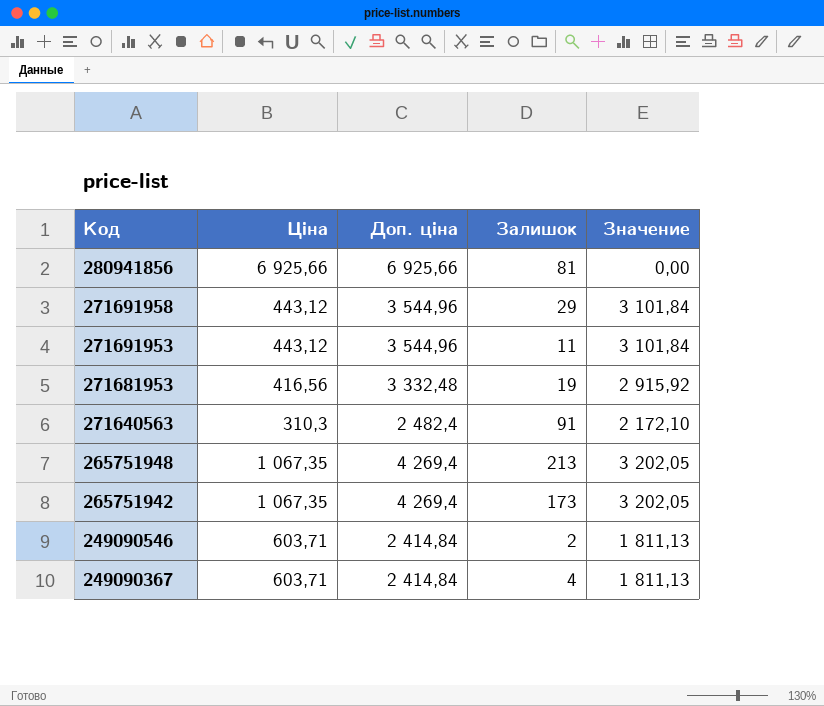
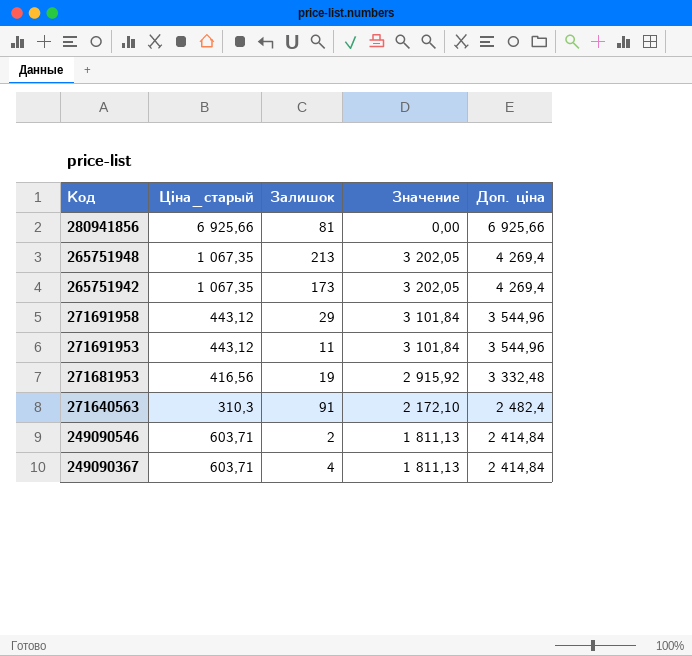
row order: Код descending -> Доп. ціна descending
column name: Ціна -> Ціна_старый
column Доп. ціна | position: 3 -> 5

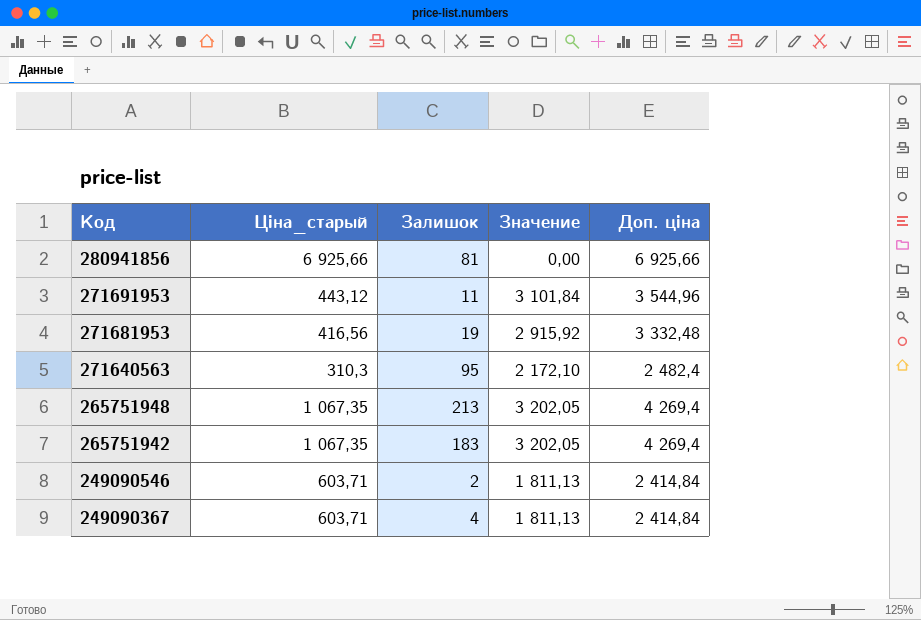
row order: Доп. ціна descending -> Код descending
row 271691958: 443,12 | 29 | 3 101,84 | 3 544,96 -> none
271640563 | Залишок: 91 -> 95
265751942 | Залишок: 173 -> 183

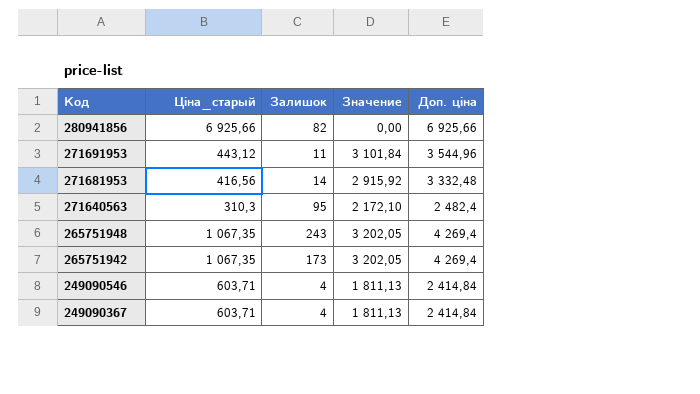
280941856 | Залишок: 81 -> 82
271681953 | Залишок: 19 -> 14
265751948 | Залишок: 213 -> 243
265751942 | Залишок: 183 -> 173
249090546 | Залишок: 2 -> 4

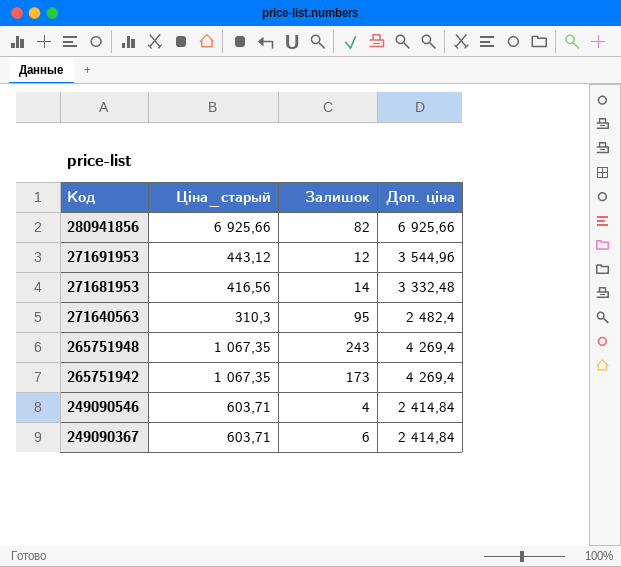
column Значение | formula: [Доп. ціна] - [Ціна_старый] -> none
271691953 | Залишок: 11 -> 12
249090367 | Залишок: 4 -> 6

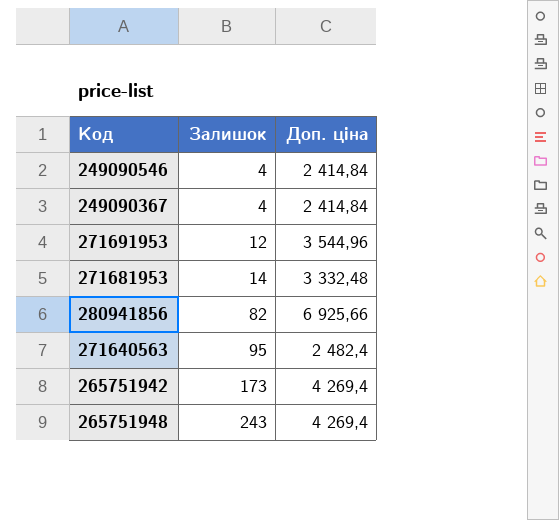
row order: Код descending -> Залишок ascending
column Ціна_старый | position: 2 -> none
249090367 | Залишок: 6 -> 4

